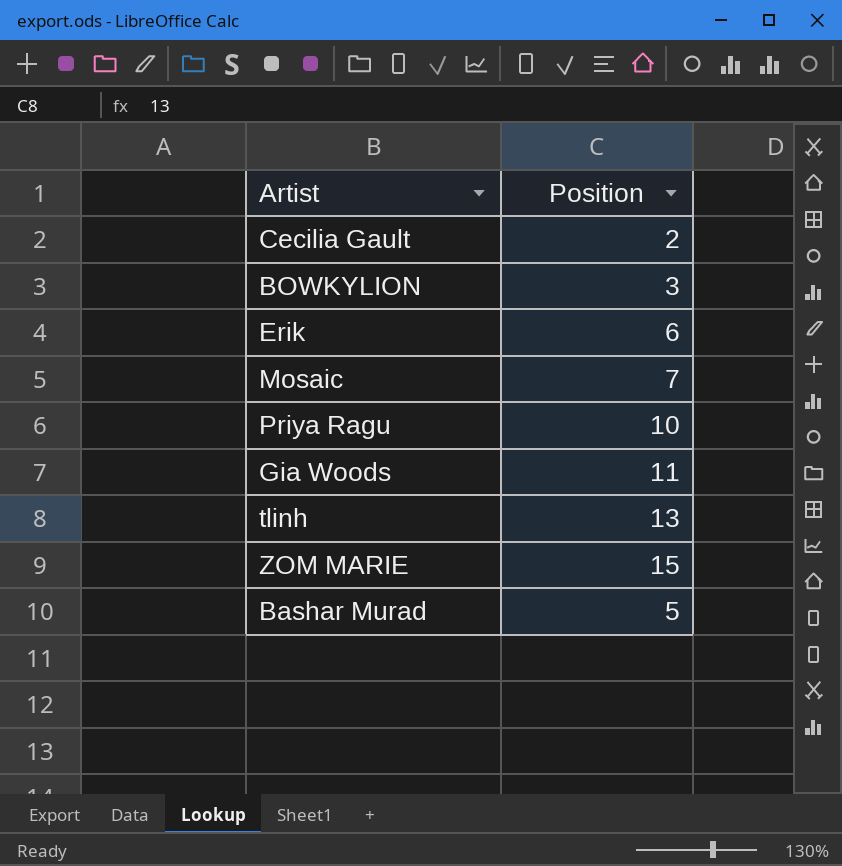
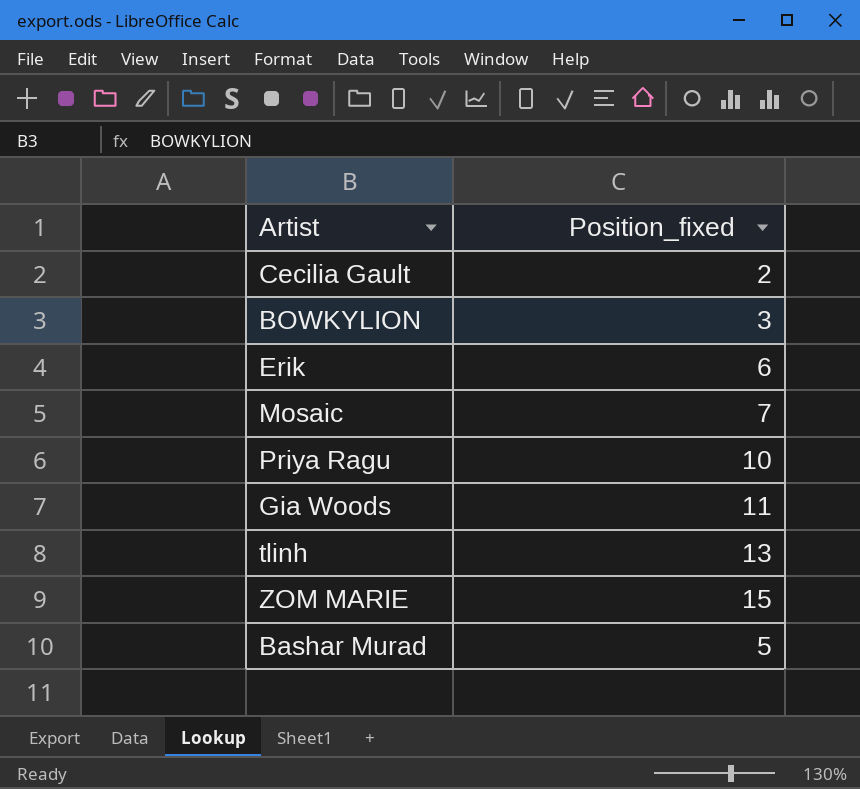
column name: Position -> Position_fixed

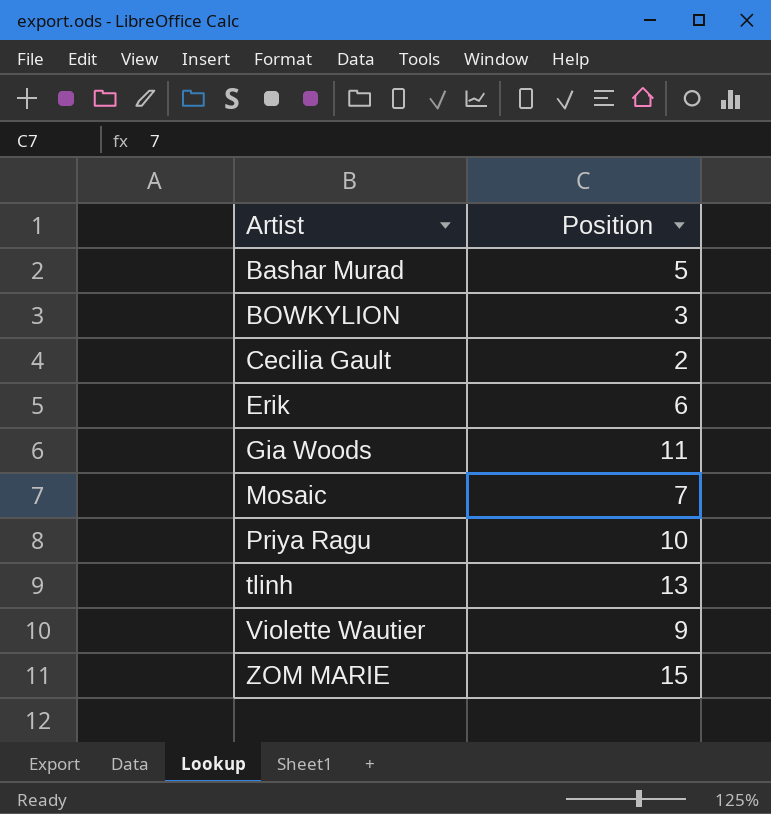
row order: none -> Artist ascending
column name: Position_fixed -> Position
row Violette Wautier: none -> 9

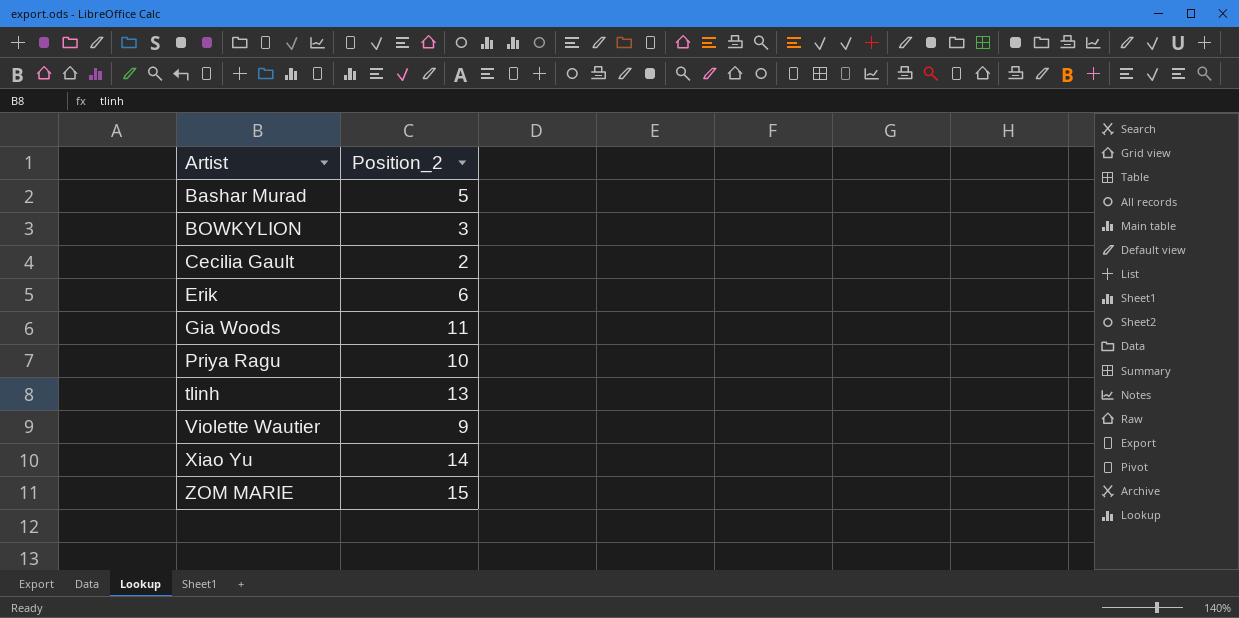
column name: Position -> Position_2
row Mosaic: 7 -> none
row Xiao Yu: none -> 14

